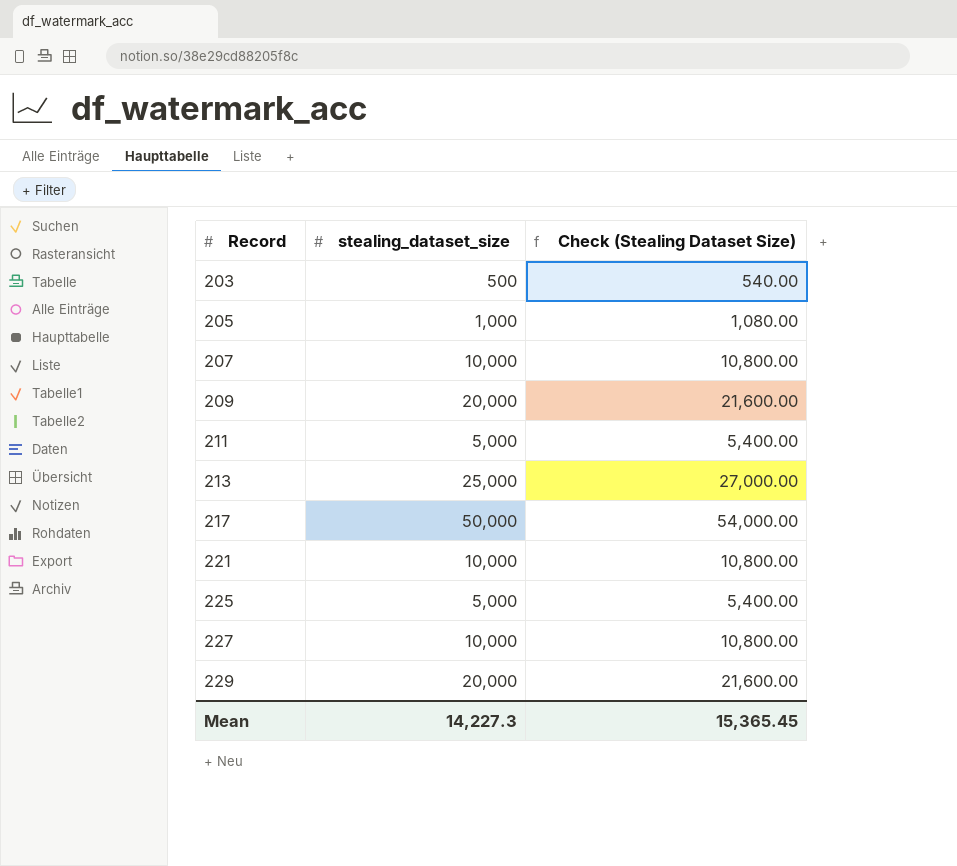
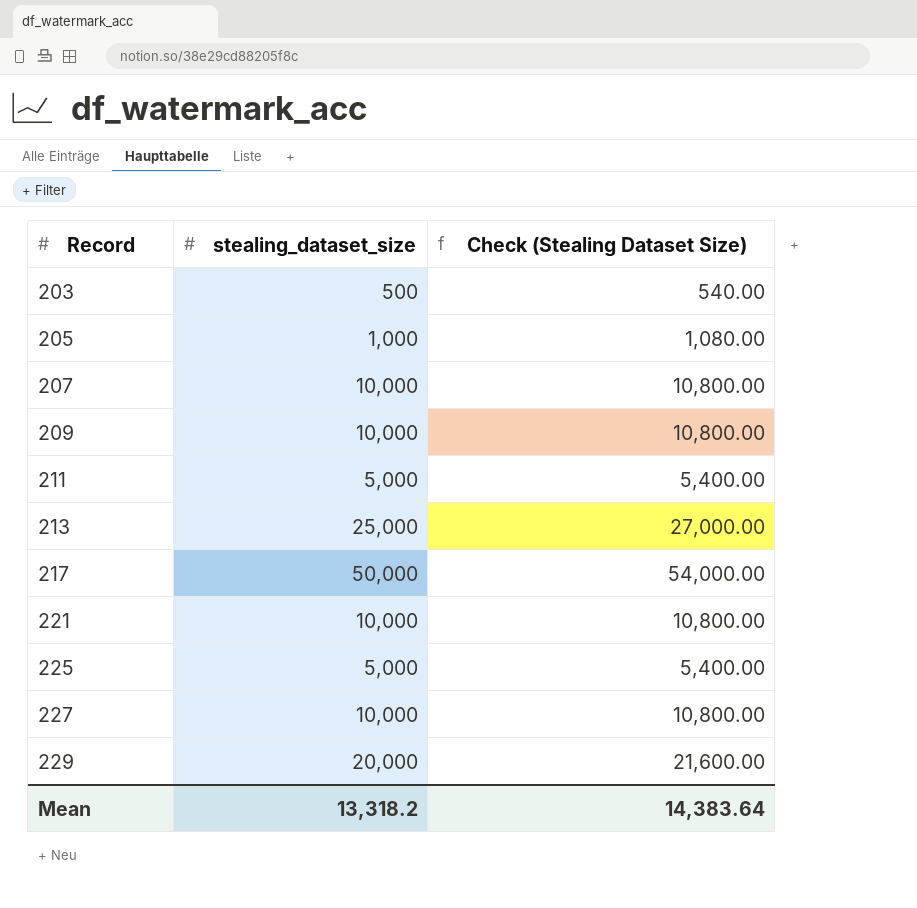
209 | stealing_dataset_size: 20,000 -> 10,000
209 | Check (Stealing Dataset Size): 21,600.00 -> 10,800.00
Mean | stealing_dataset_size: 14,227.3 -> 13,318.2
Mean | Check (Stealing Dataset Size): 15,365.45 -> 14,383.64

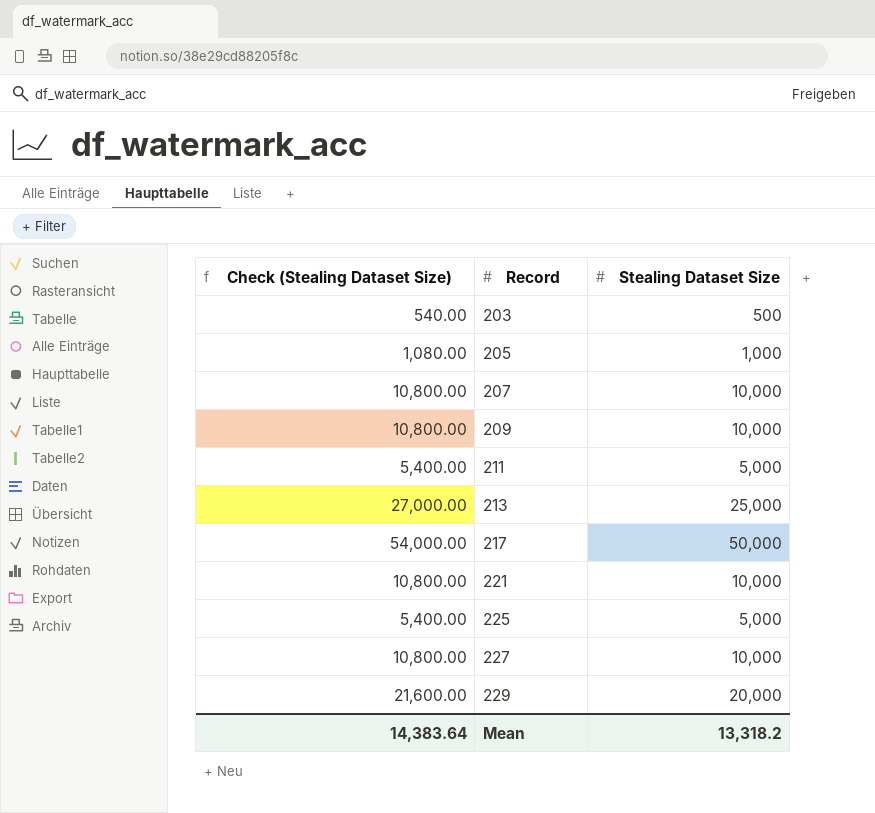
column Check (Stealing Dataset Size) | position: 3 -> 1
column name: stealing_dataset_size -> Stealing Dataset Size

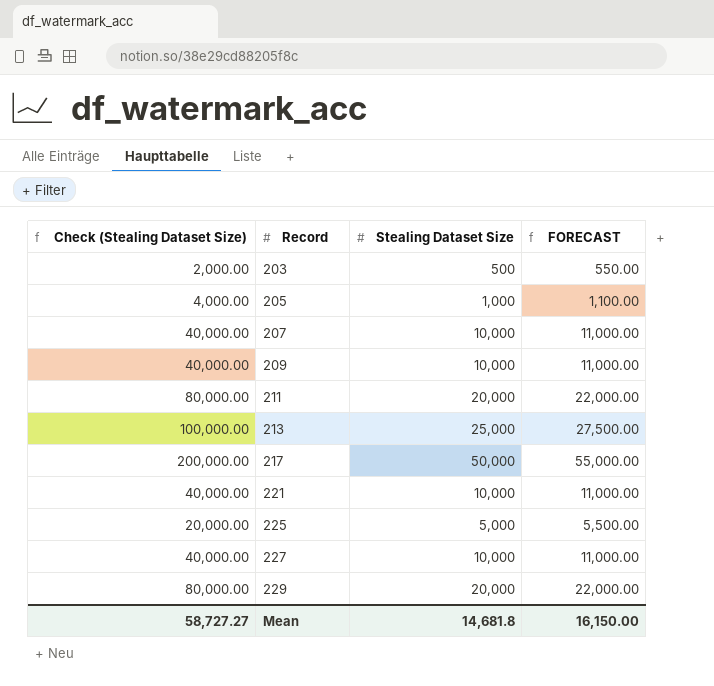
column Check (Stealing Dataset Size) | formula: [Stealing Dataset Size] * 1.08 -> [Stealing Dataset Size] * 4
column FORECAST | formula: none -> [Stealing Dataset Size] * 1.1
211 | Stealing Dataset Size: 5,000 -> 20,000
Mean | Check (Stealing Dataset Size): 14,383.64 -> 58,727.27
Mean | Stealing Dataset Size: 13,318.2 -> 14,681.8

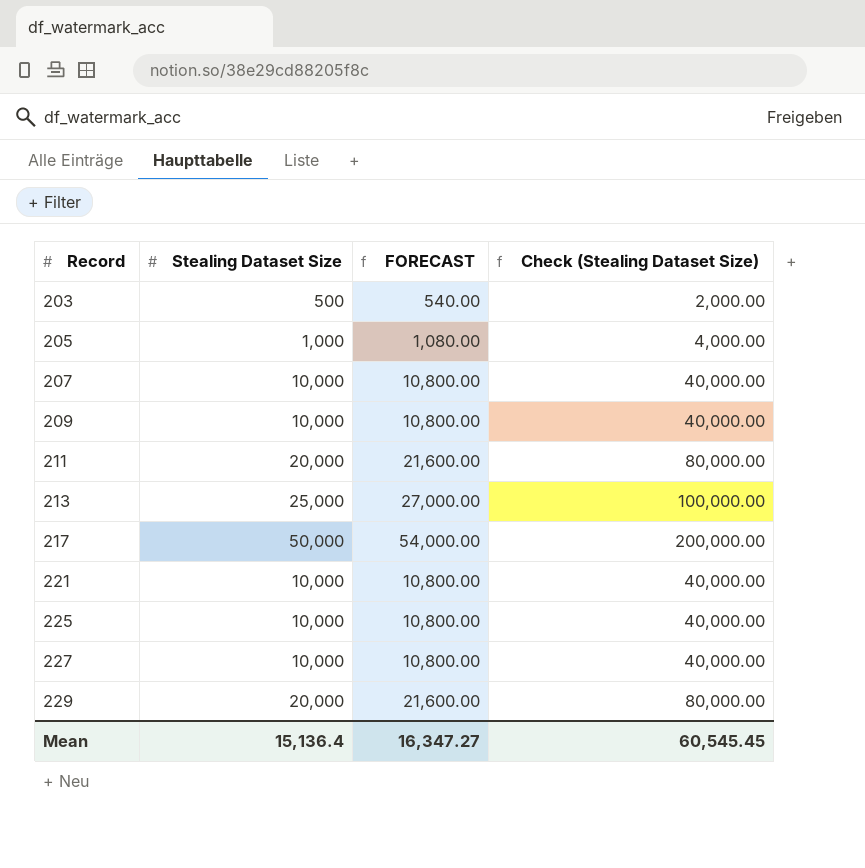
column FORECAST | formula: [Stealing Dataset Size] * 1.1 -> [Stealing Dataset Size] * 1.08
column Check (Stealing Dataset Size) | position: 1 -> 4
225 | Stealing Dataset Size: 5,000 -> 10,000
225 | Check (Stealing Dataset Size): 20,000.00 -> 40,000.00
Mean | Stealing Dataset Size: 14,681.8 -> 15,136.4
Mean | FORECAST: 16,150.00 -> 16,347.27
Mean | Check (Stealing Dataset Size): 58,727.27 -> 60,545.45

